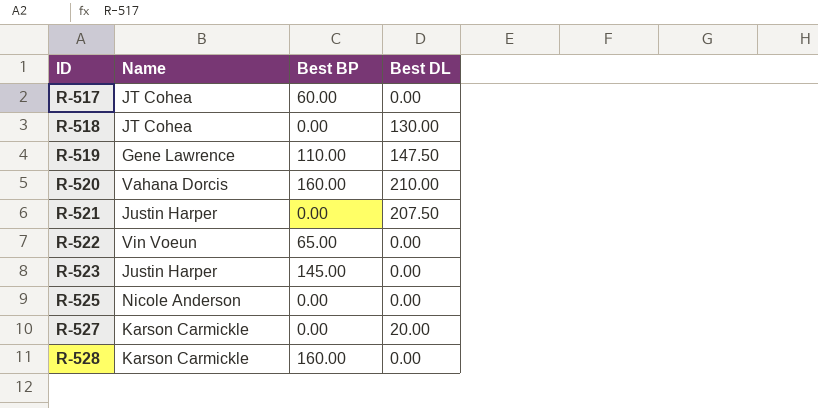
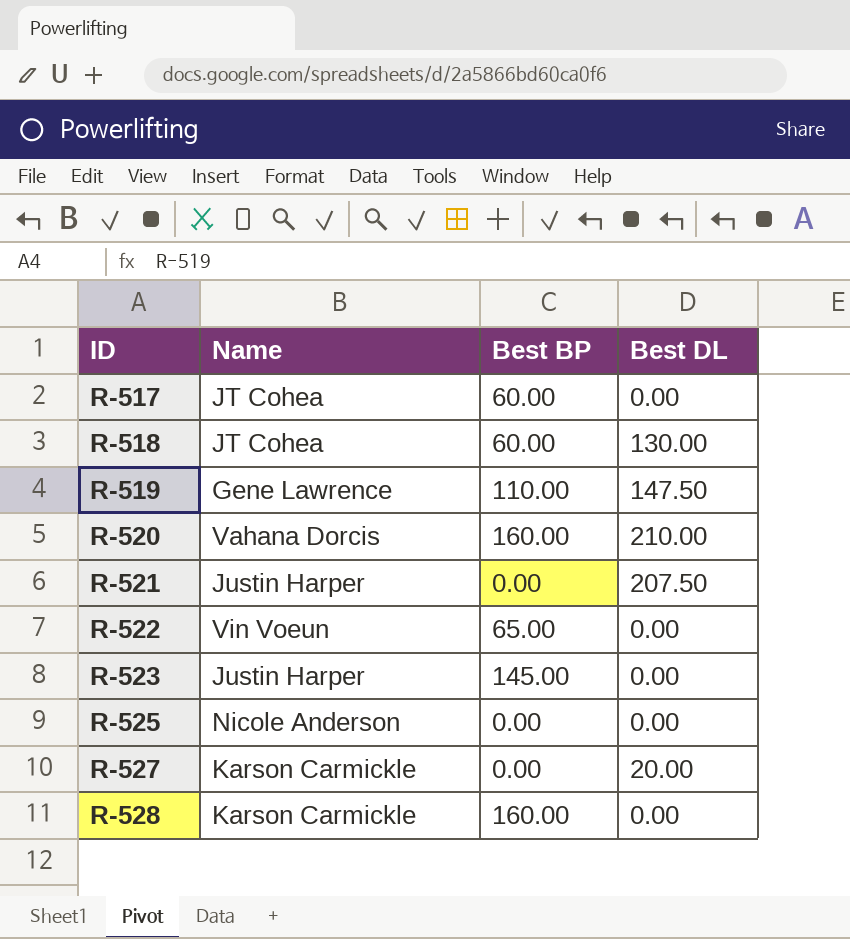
R-518 | Best BP: 0.00 -> 60.00

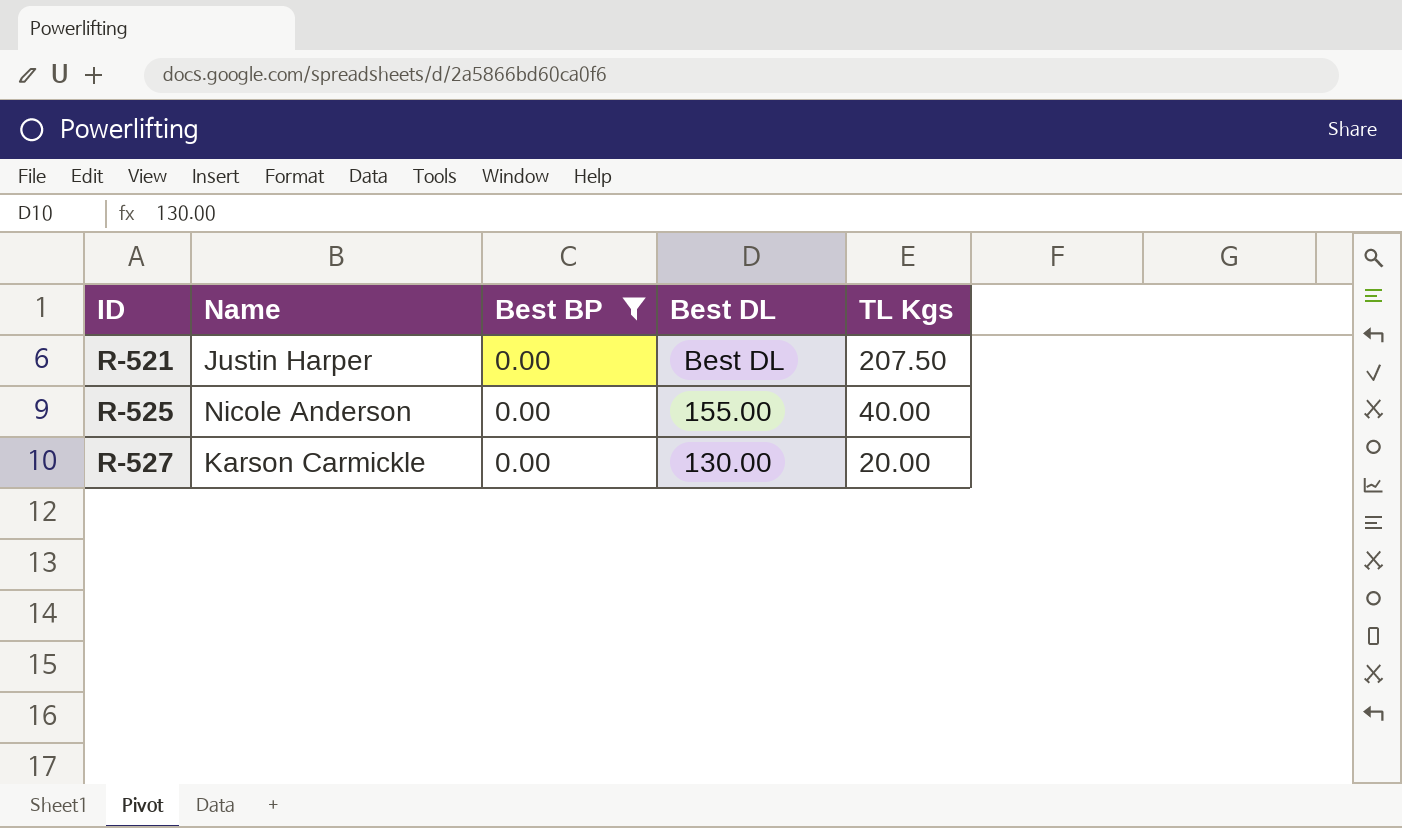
filter: none -> Best BP = 0.00
column TL Kgs | position: none -> 5
R-521 | Best DL: 207.50 -> Best DL
R-525 | Best DL: 0.00 -> 155.00
R-527 | Best DL: 20.00 -> 130.00

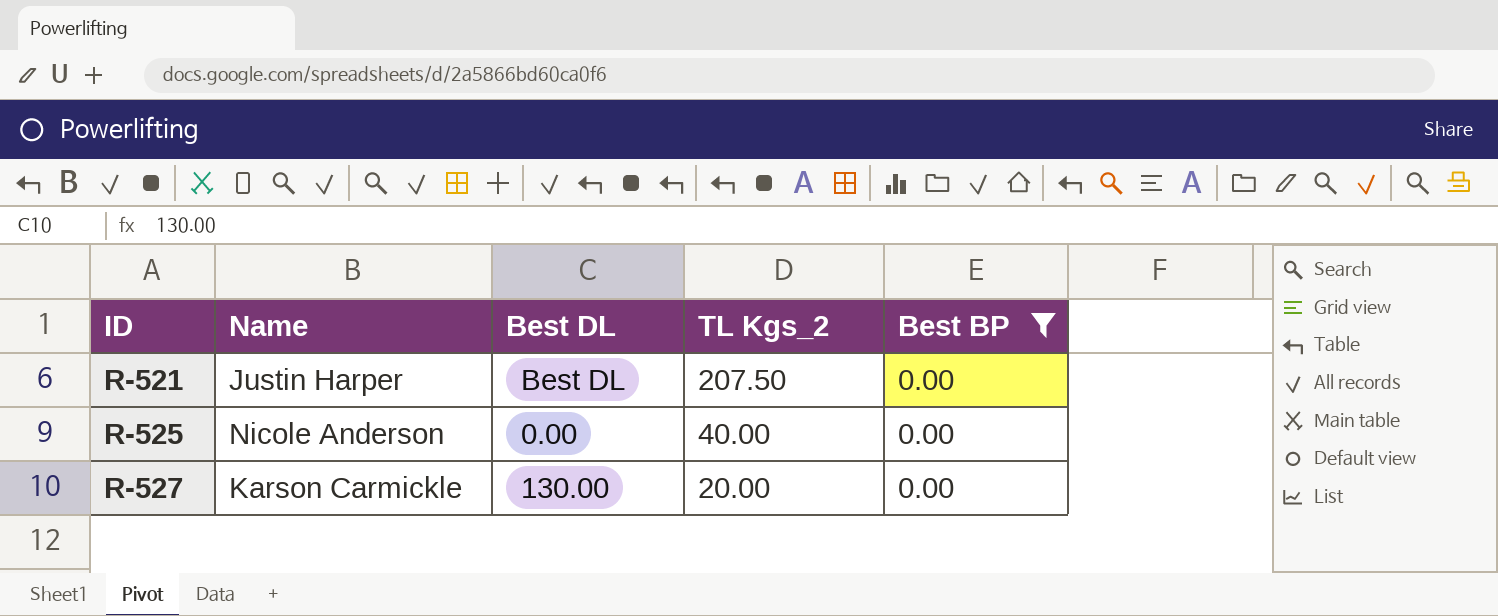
column name: TL Kgs -> TL Kgs_2
column Best BP | position: 3 -> 5
R-525 | Best DL: 155.00 -> 0.00

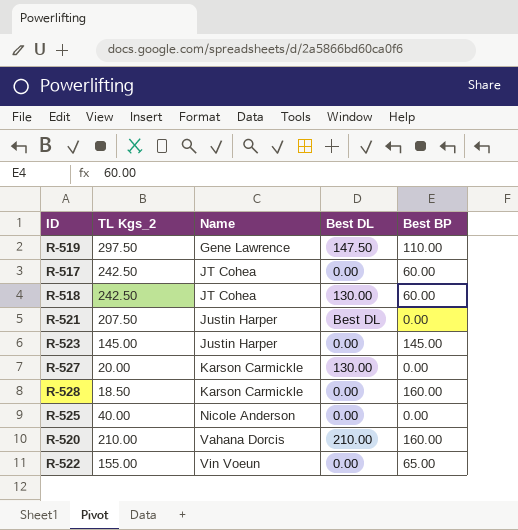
filter: Best BP = 0.00 -> none
row order: ID ascending -> Name ascending
column TL Kgs_2 | position: 4 -> 2

